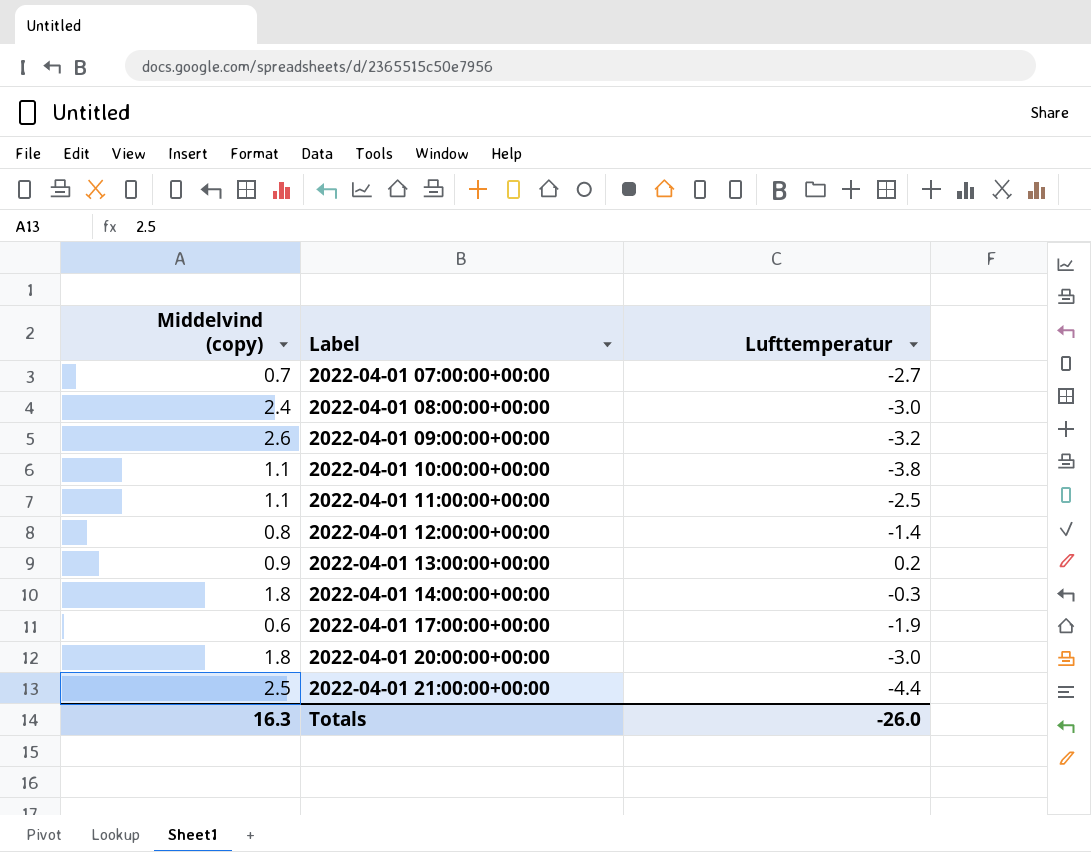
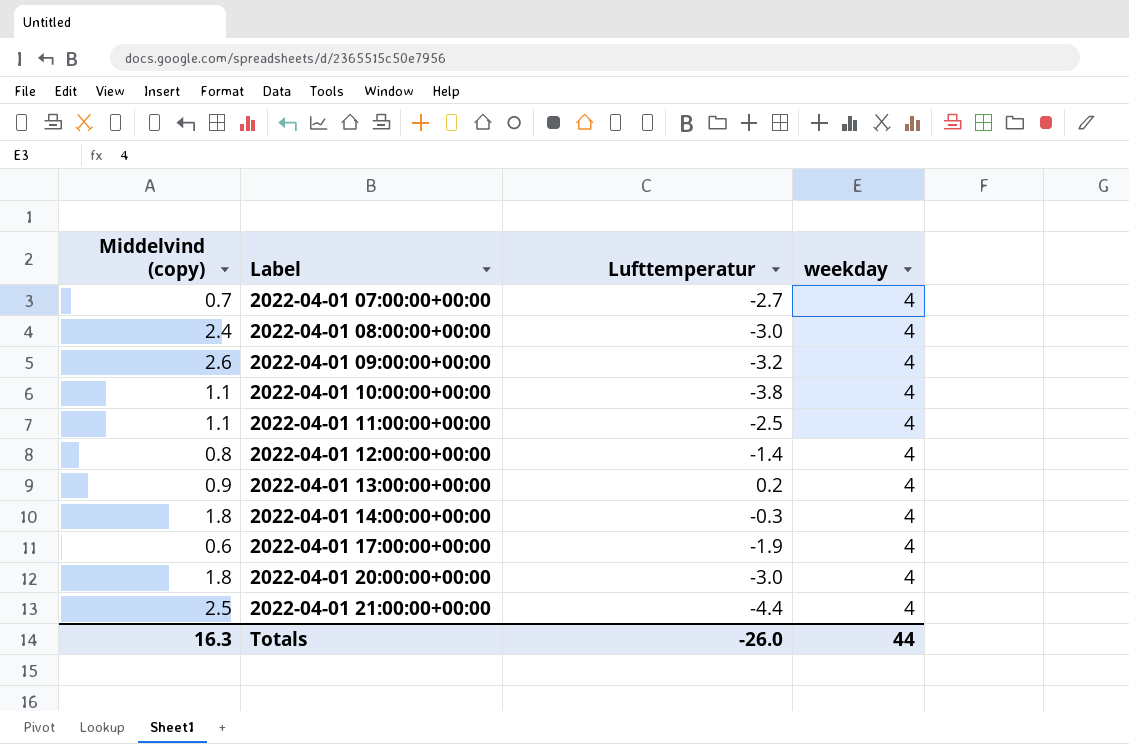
column weekday | position: none -> 4

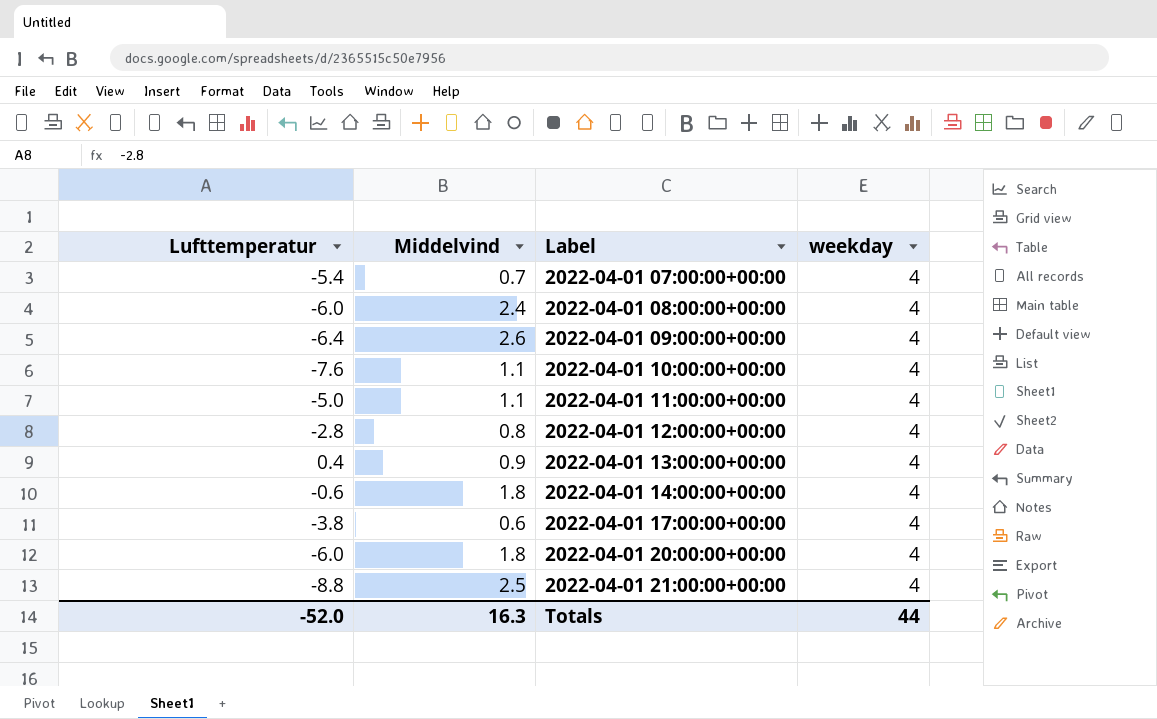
column Lufttemperatur | position: 3 -> 1
column name: Middelvind (copy) -> Middelvind
2022-04-01 07:00:00+00:00 | Lufttemperatur: -2.7 -> -5.4
2022-04-01 08:00:00+00:00 | Lufttemperatur: -3.0 -> -6.0
2022-04-01 09:00:00+00:00 | Lufttemperatur: -3.2 -> -6.4
2022-04-01 10:00:00+00:00 | Lufttemperatur: -3.8 -> -7.6
2022-04-01 11:00:00+00:00 | Lufttemperatur: -2.5 -> -5.0
2022-04-01 12:00:00+00:00 | Lufttemperatur: -1.4 -> -2.8
2022-04-01 13:00:00+00:00 | Lufttemperatur: 0.2 -> 0.4
2022-04-01 14:00:00+00:00 | Lufttemperatur: -0.3 -> -0.6
2022-04-01 17:00:00+00:00 | Lufttemperatur: -1.9 -> -3.8
2022-04-01 20:00:00+00:00 | Lufttemperatur: -3.0 -> -6.0
2022-04-01 21:00:00+00:00 | Lufttemperatur: -4.4 -> -8.8
Totals | Lufttemperatur: -26.0 -> -52.0

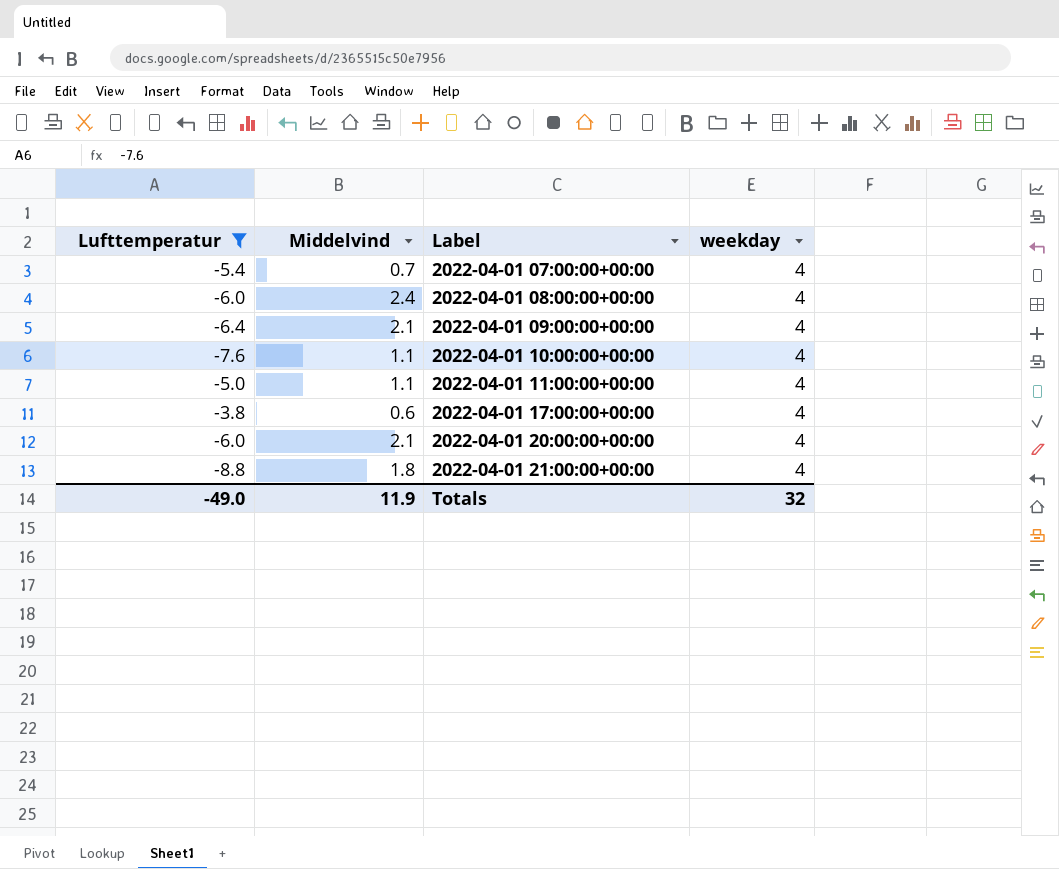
filter: none -> Lufttemperatur <= -3.8
2022-04-01 09:00:00+00:00 | Middelvind: 2.6 -> 2.1
2022-04-01 20:00:00+00:00 | Middelvind: 1.8 -> 2.1
2022-04-01 21:00:00+00:00 | Middelvind: 2.5 -> 1.8
Totals | Lufttemperatur: -52.0 -> -49.0
Totals | Middelvind: 16.3 -> 11.9
Totals | weekday: 44 -> 32

